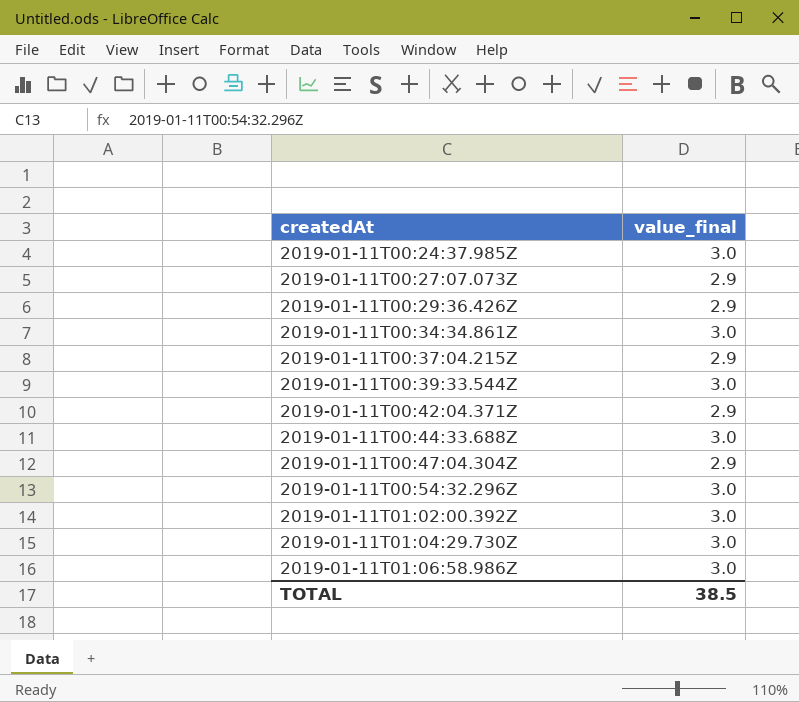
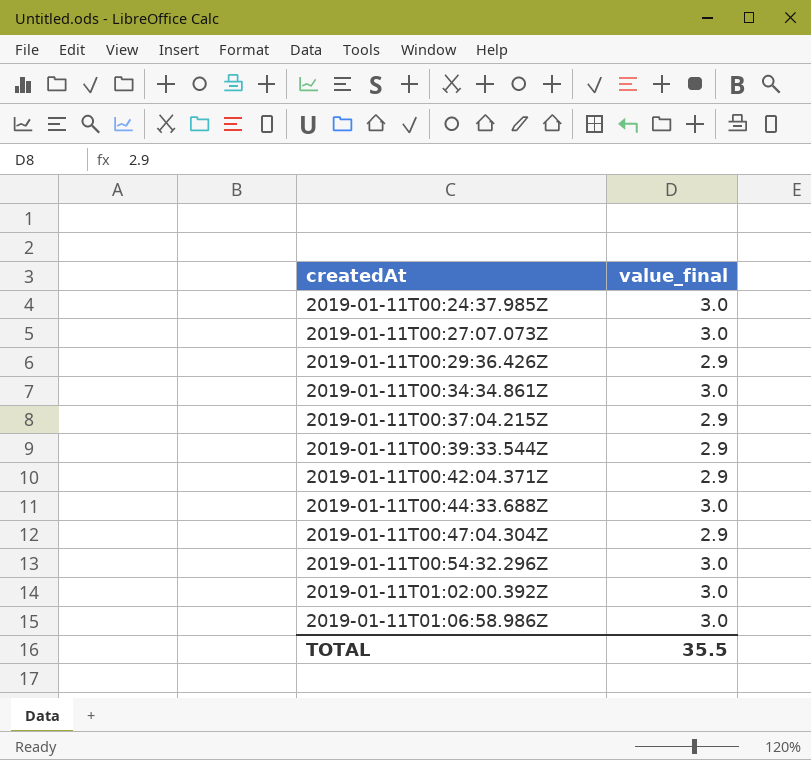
row 2019-01-11T01:04:29.730Z: 3.0 -> none
2019-01-11T00:27:07.073Z | value_final: 2.9 -> 3.0
2019-01-11T00:39:33.544Z | value_final: 3.0 -> 2.9
TOTAL | value_final: 38.5 -> 35.5

